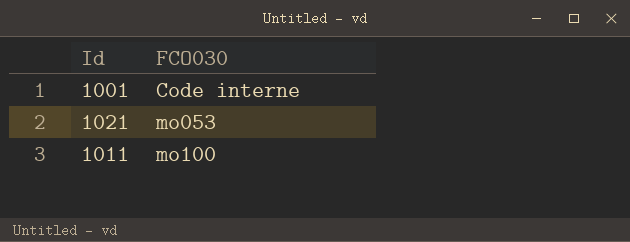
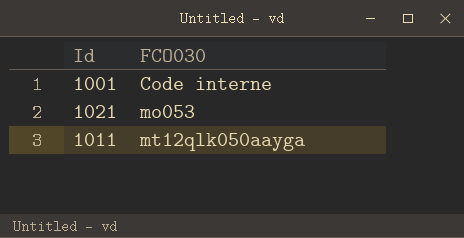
1011 | FCO030: mo100 -> mt12qlk050aayga

